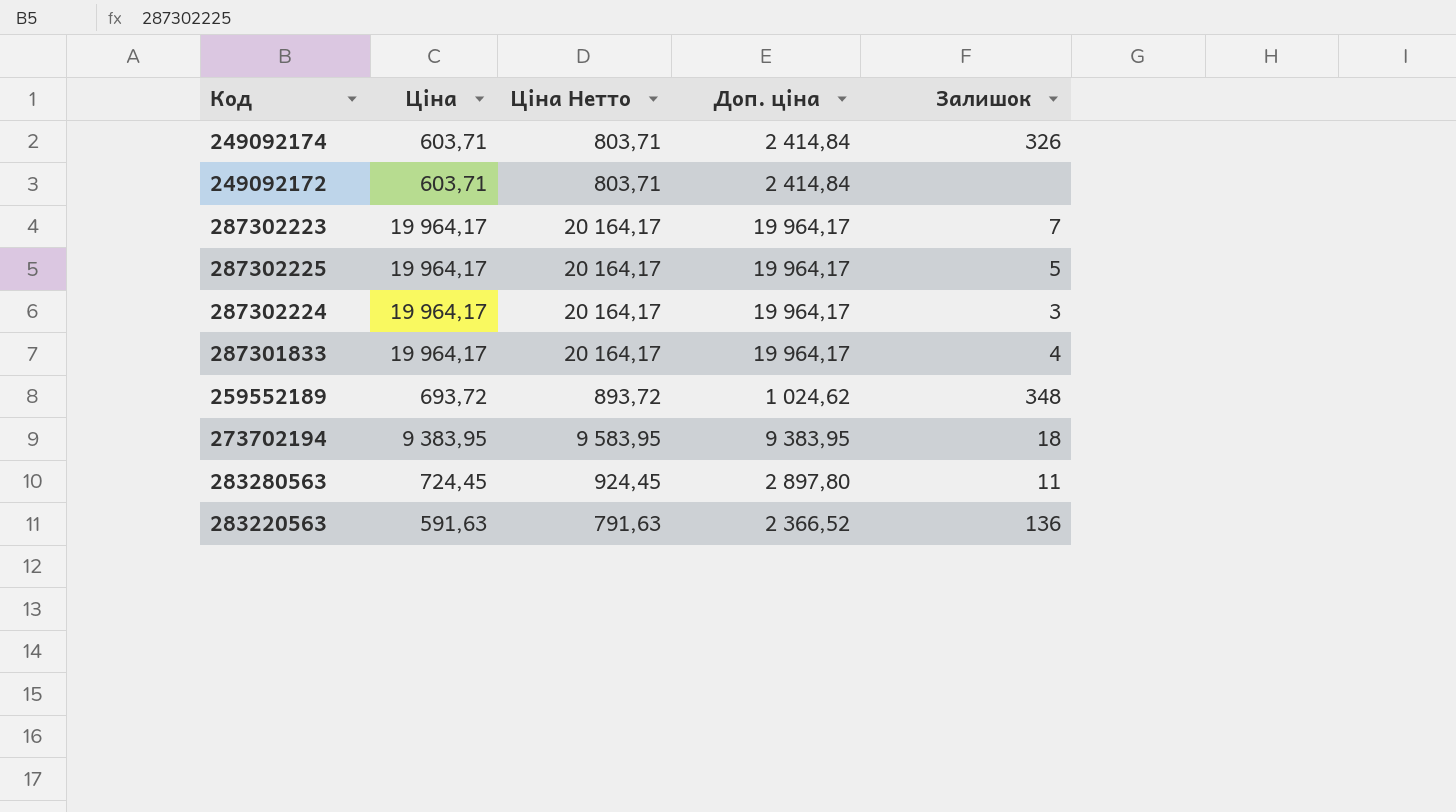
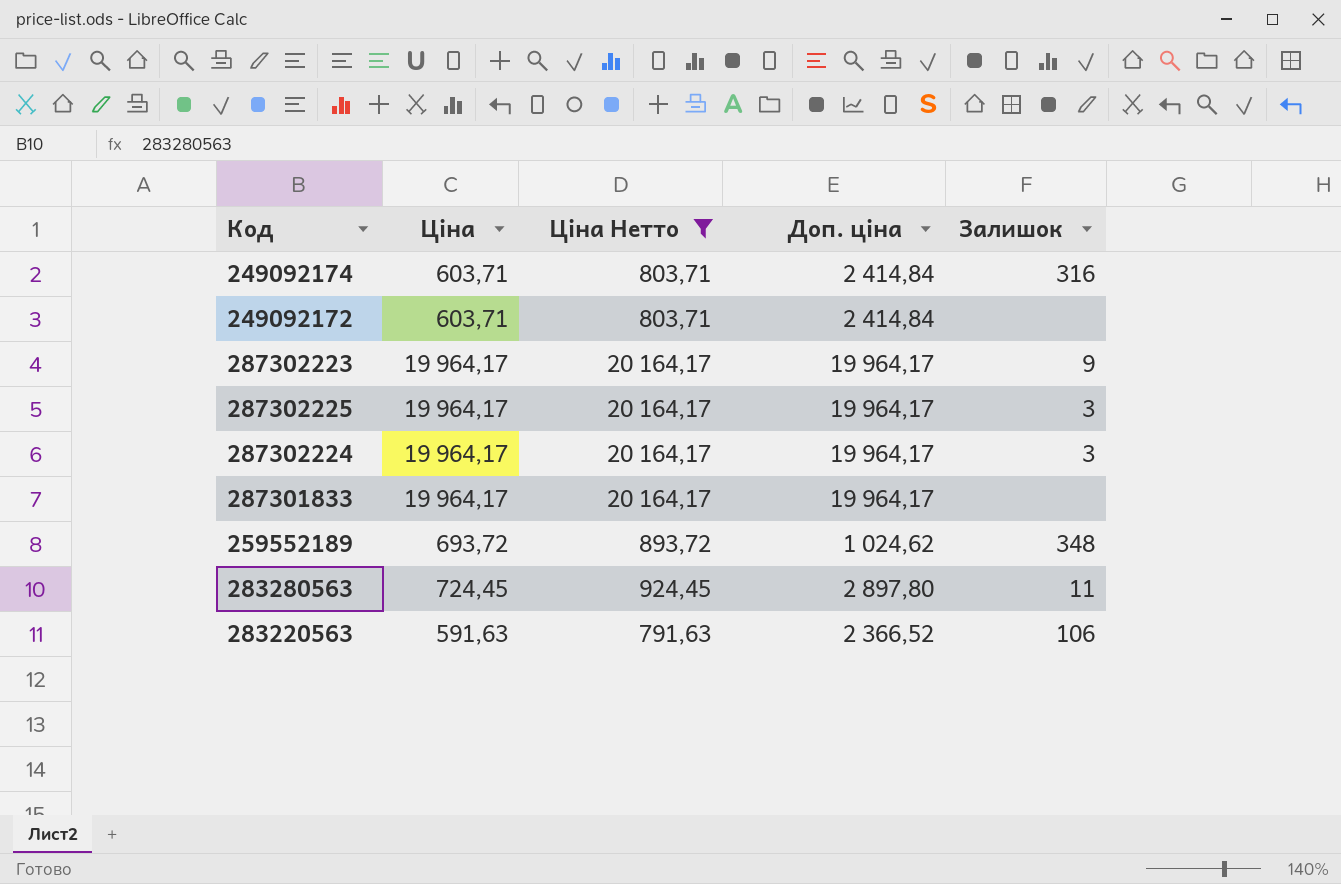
filter: none -> Ціна Нетто != 9 583,95
249092174 | Залишок: 326 -> 316
287302223 | Залишок: 7 -> 9
287302225 | Залишок: 5 -> 3
287301833 | Залишок: 4 -> none
283220563 | Залишок: 136 -> 106

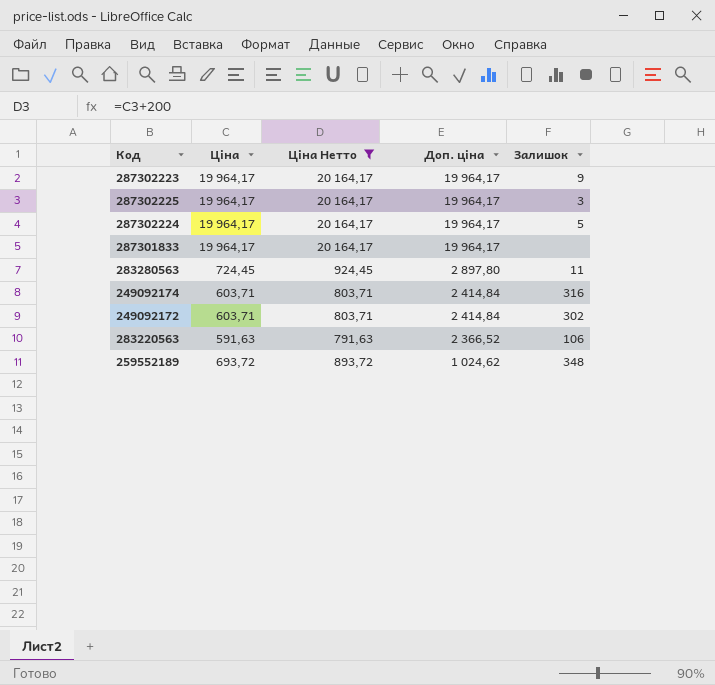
row order: none -> Доп. ціна descending
287302224 | Залишок: 3 -> 5
249092172 | Залишок: none -> 302

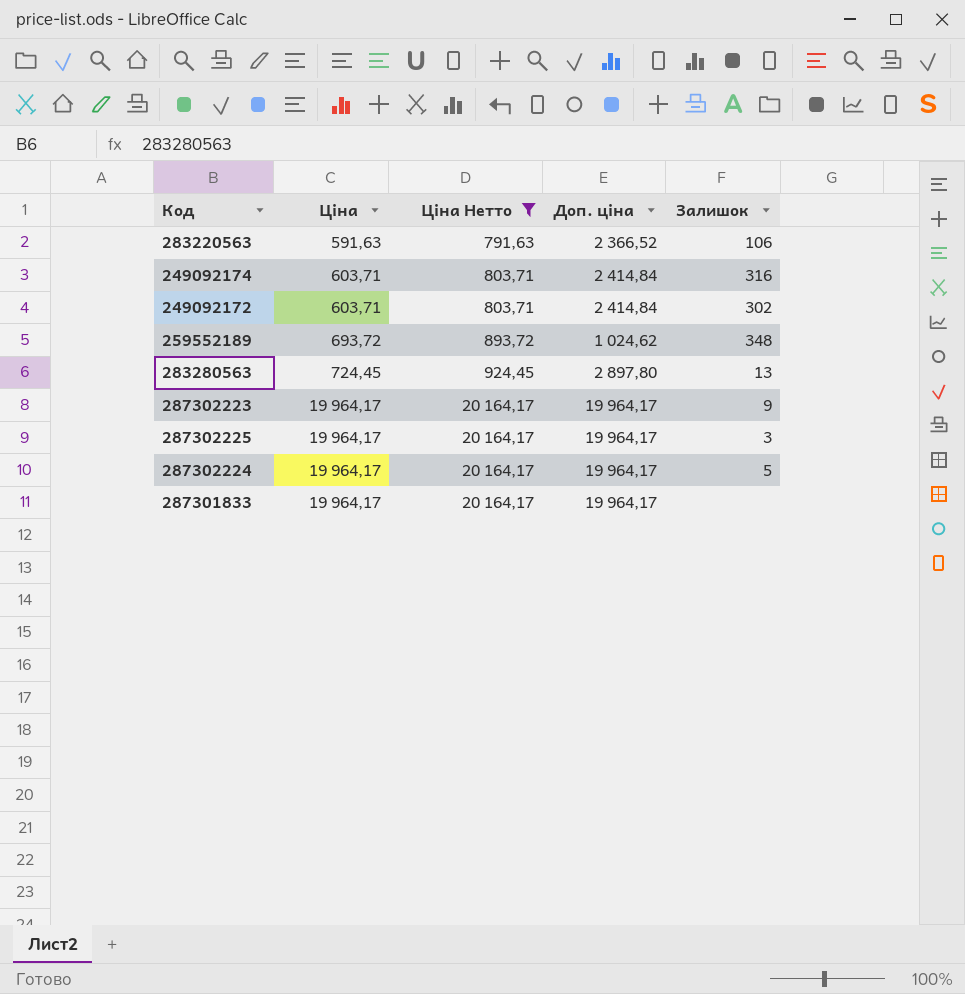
row order: Доп. ціна descending -> Ціна ascending
283280563 | Залишок: 11 -> 13

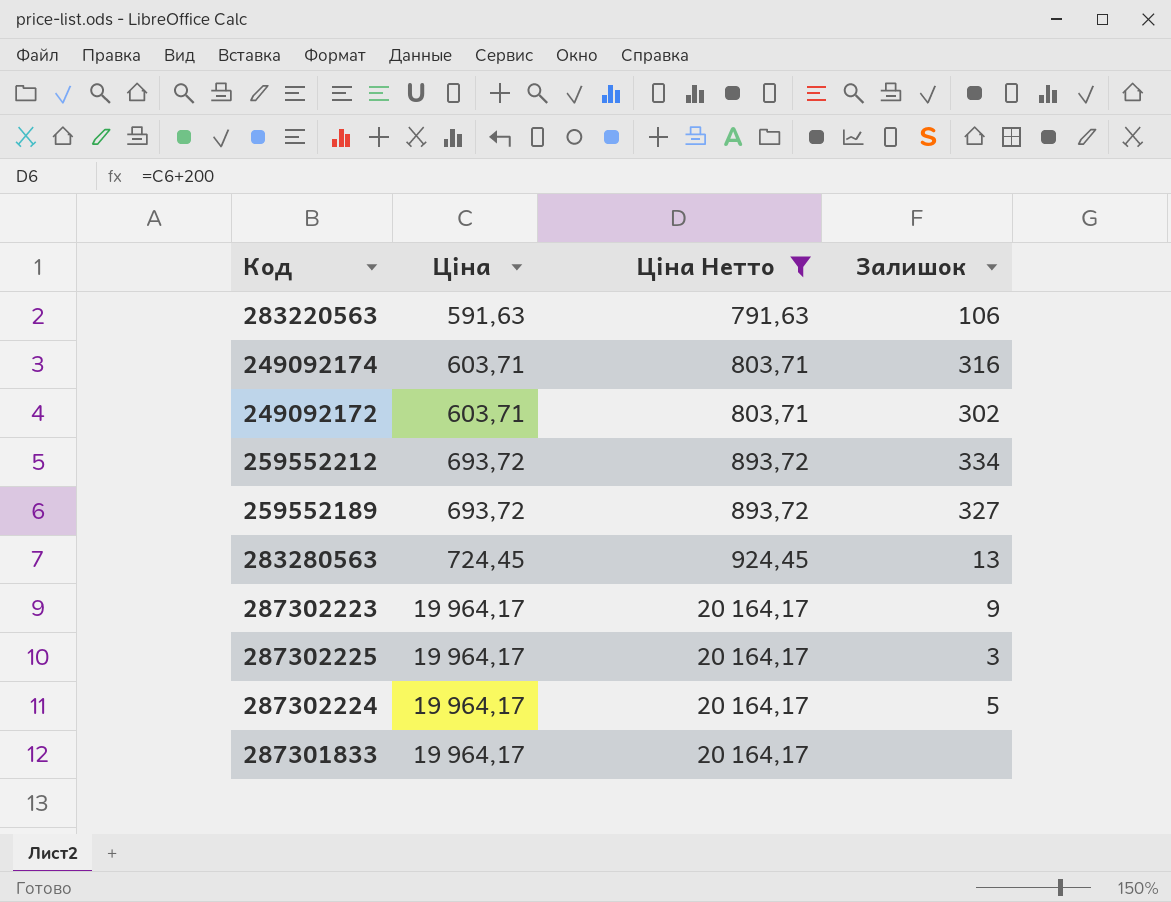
column Доп. ціна | position: 4 -> none
row 259552212: none -> 693,72 | 893,72 | 334
259552189 | Залишок: 348 -> 327

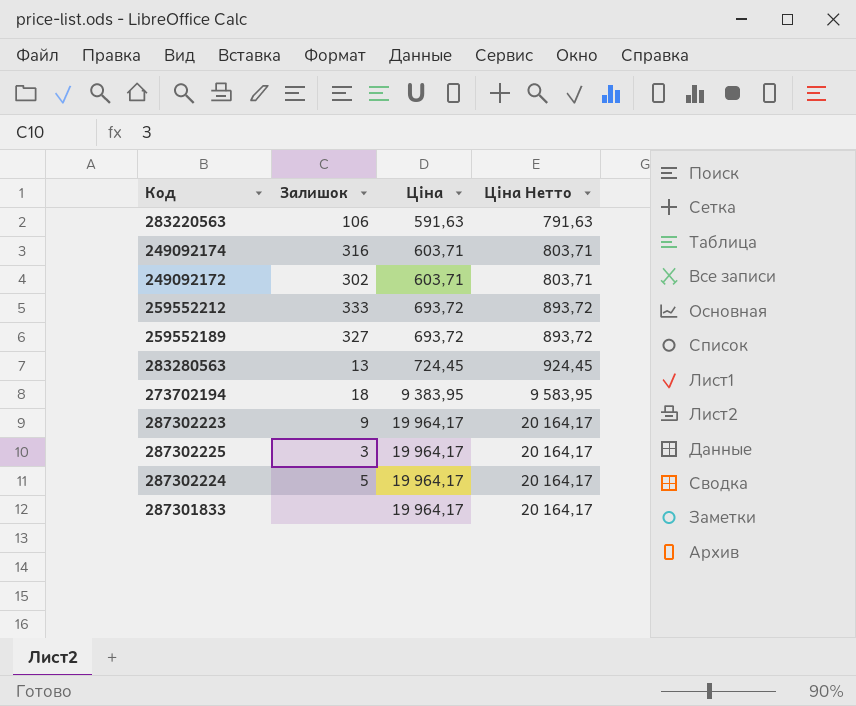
filter: Ціна Нетто != 9 583,95 -> none
column Залишок | position: 4 -> 2
259552212 | Залишок: 334 -> 333

